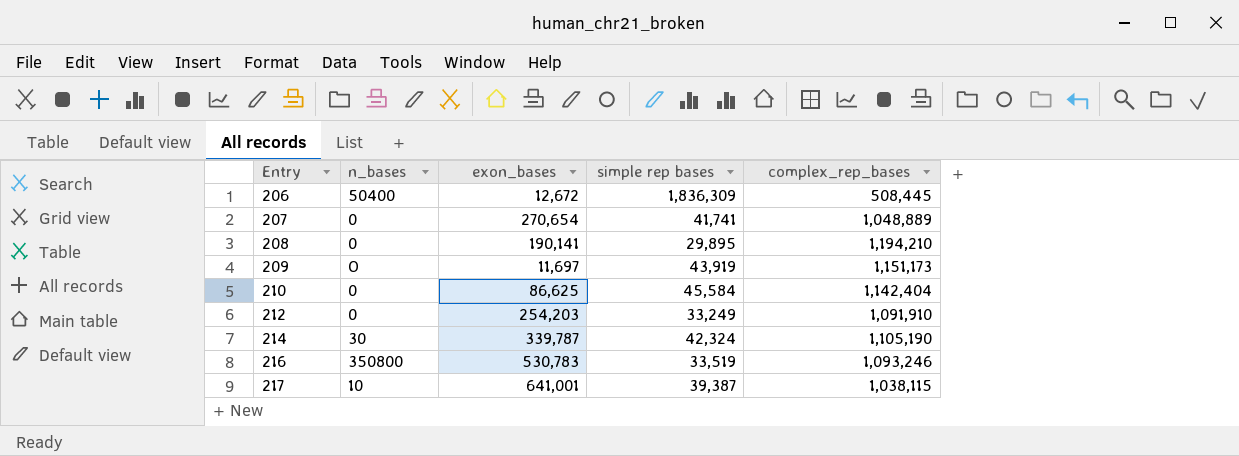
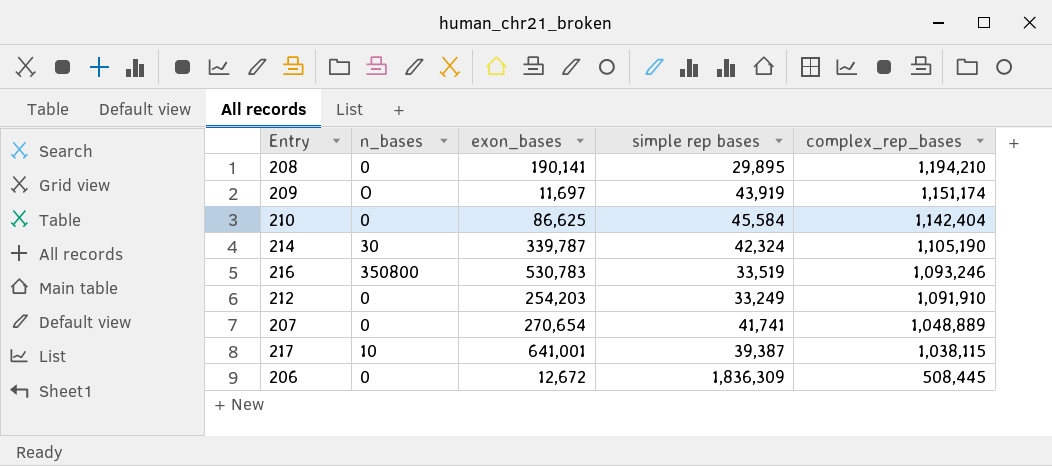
row order: Entry ascending -> complex_rep_bases descending
209 | complex_rep_bases: 1,151,173 -> 1,151,174
206 | n_bases: 50400 -> 0

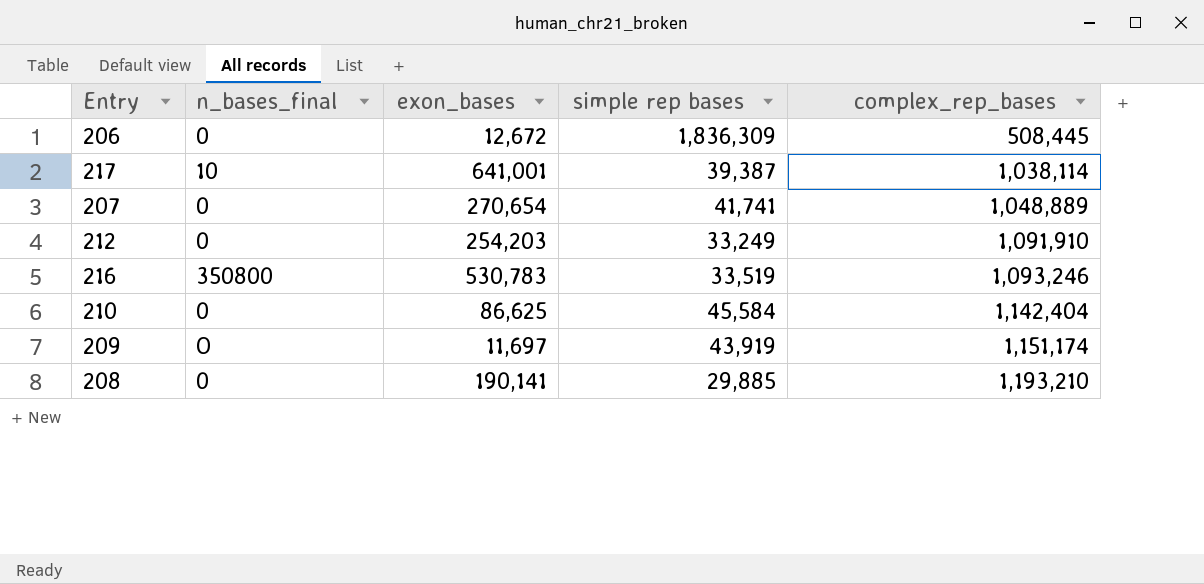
row order: complex_rep_bases descending -> complex_rep_bases ascending
column name: n_bases -> n_bases_final
row 214: 30 | 339,787 | 42,324 | 1,105,190 -> none
217 | complex_rep_bases: 1,038,115 -> 1,038,114
208 | simple rep bases: 29,895 -> 29,885
208 | complex_rep_bases: 1,194,210 -> 1,193,210

